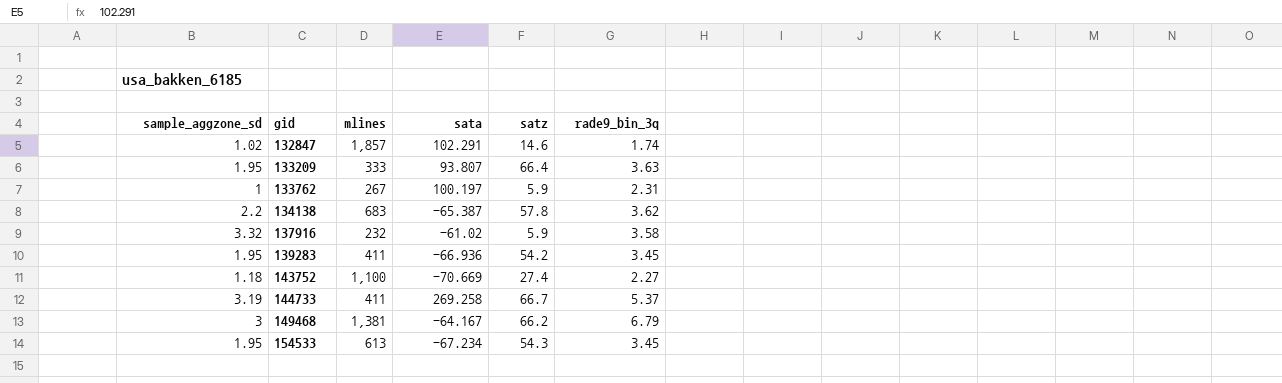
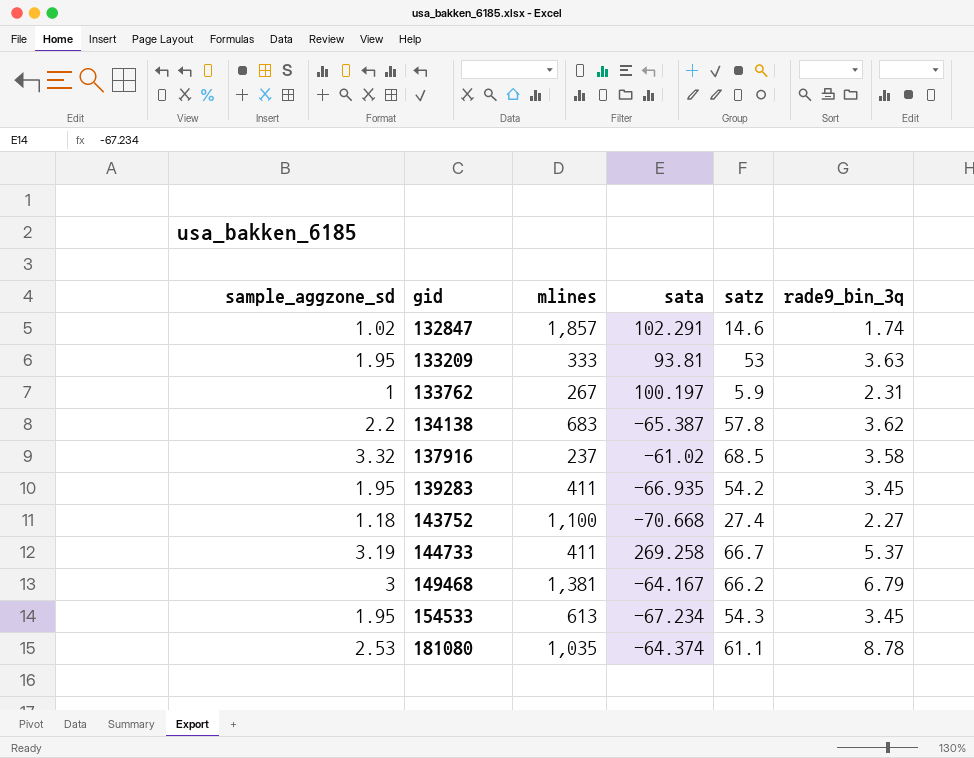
133209 | sata: 93.807 -> 93.81
133209 | satz: 66.4 -> 53
137916 | mlines: 232 -> 237
137916 | satz: 5.9 -> 68.5
139283 | sata: -66.936 -> -66.935
143752 | sata: -70.669 -> -70.668
row 181080: none -> 2.53 | 1,035 | -64.374 | 61.1 | 8.78

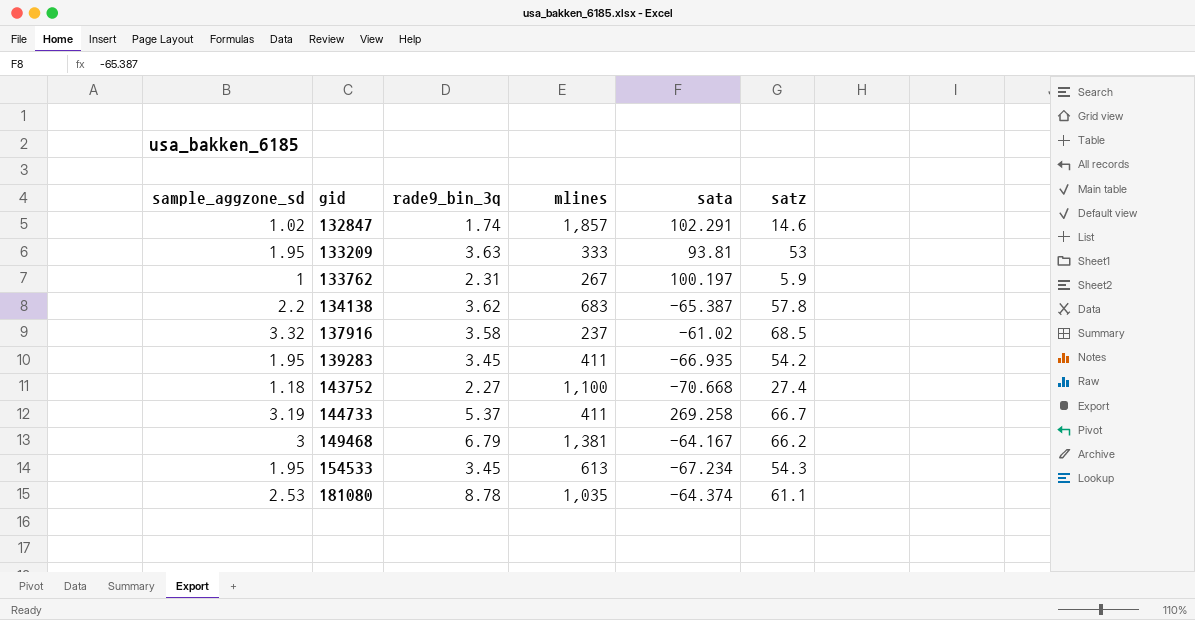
column rade9_bin_3q | position: 6 -> 3

